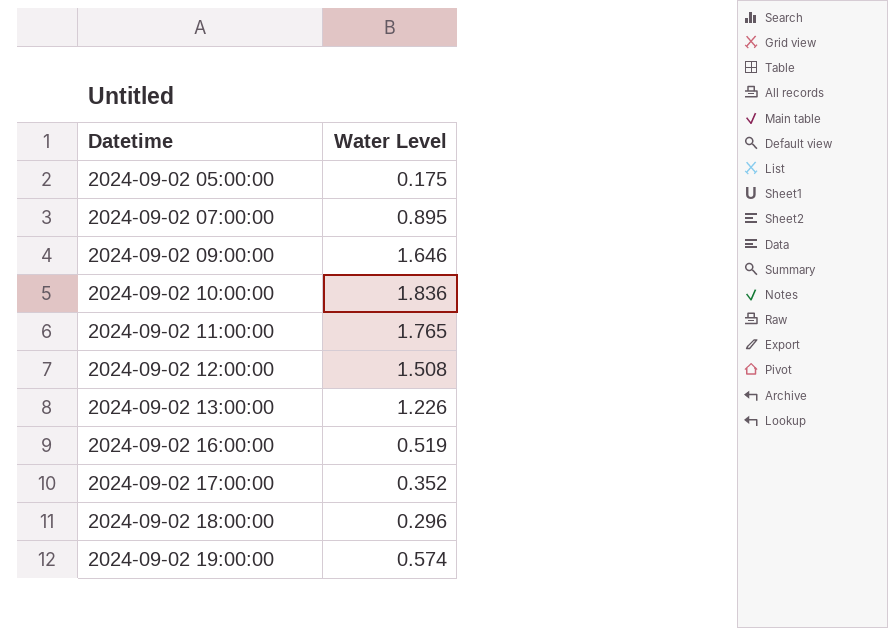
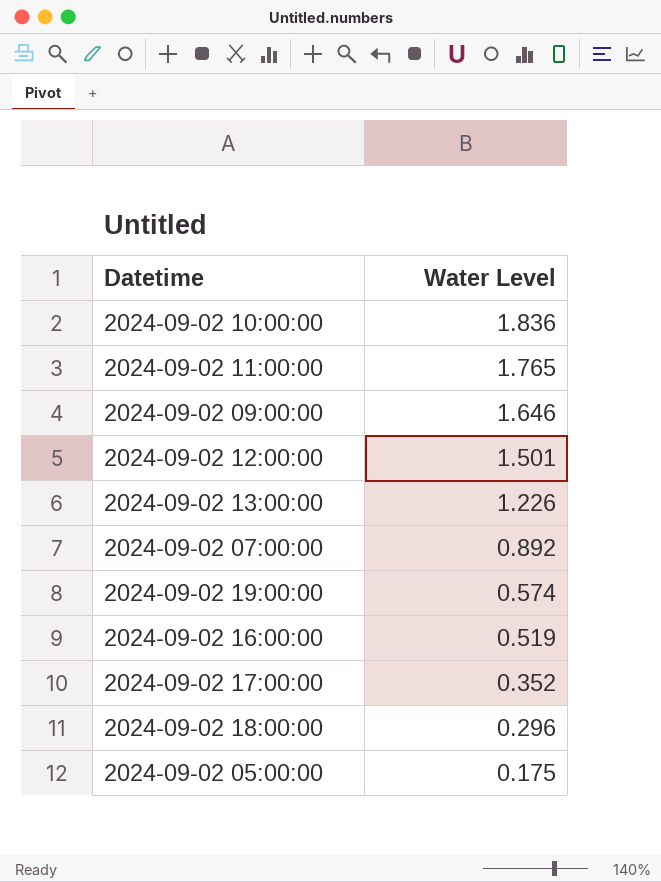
row order: Datetime ascending -> Water Level descending
2024-09-02 12:00:00 | Water Level: 1.508 -> 1.501
2024-09-02 07:00:00 | Water Level: 0.895 -> 0.892

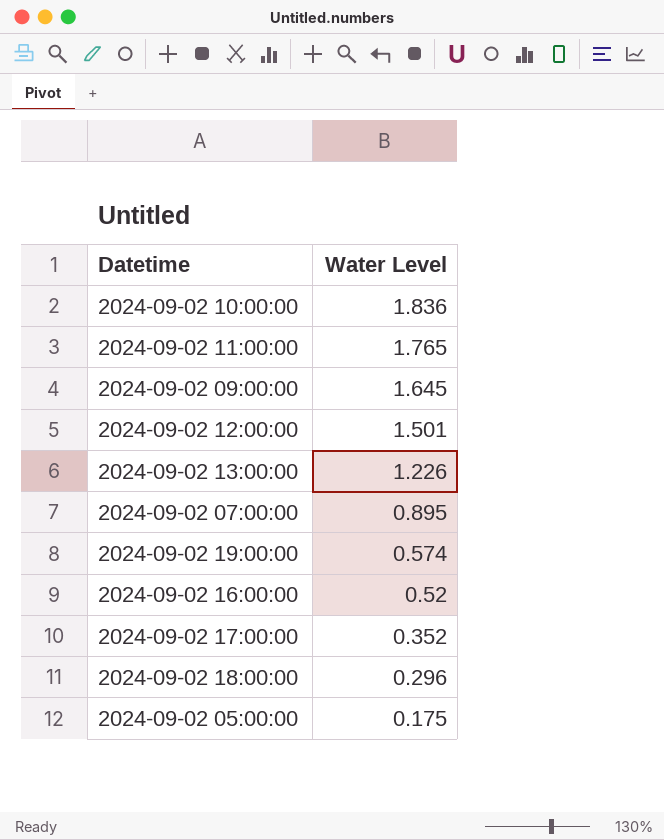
2024-09-02 09:00:00 | Water Level: 1.646 -> 1.645
2024-09-02 07:00:00 | Water Level: 0.892 -> 0.895
2024-09-02 16:00:00 | Water Level: 0.519 -> 0.52

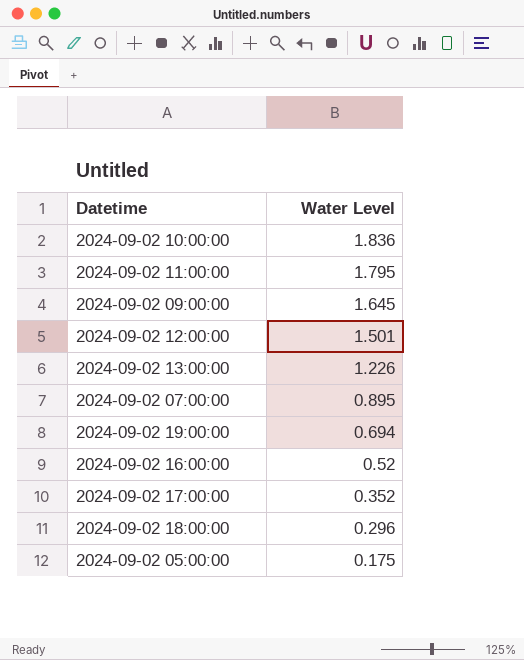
2024-09-02 11:00:00 | Water Level: 1.765 -> 1.795
2024-09-02 19:00:00 | Water Level: 0.574 -> 0.694

